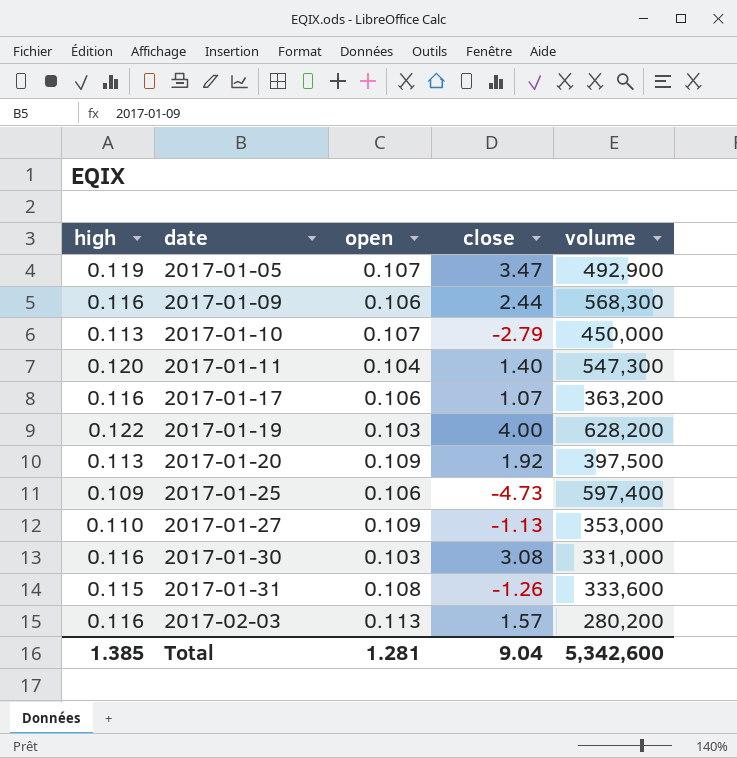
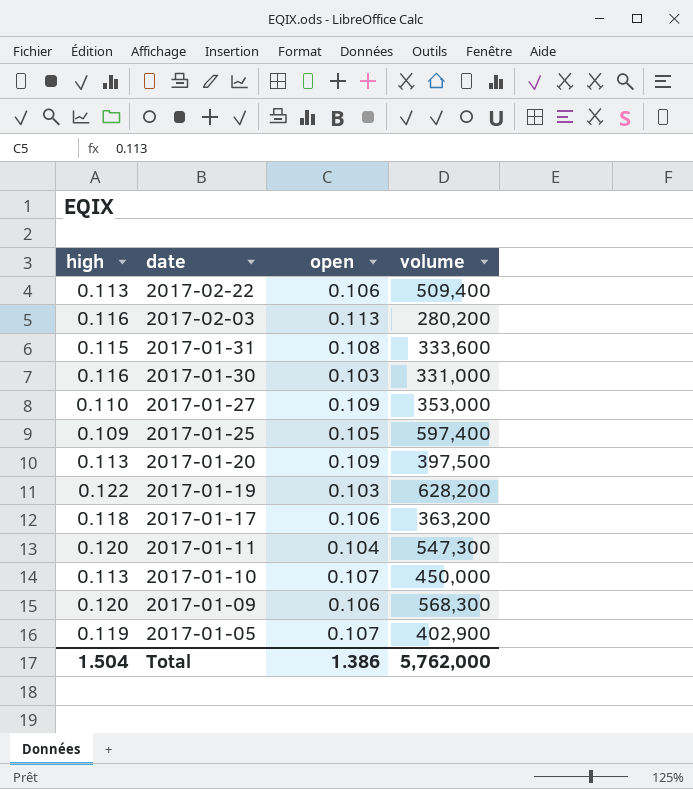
row order: date ascending -> date descending
column close | position: 4 -> none
row 2017-02-22: none -> 0.113 | 0.106 | 509,400
2017-01-25 | open: 0.106 -> 0.105
2017-01-17 | high: 0.116 -> 0.118
2017-01-09 | high: 0.116 -> 0.120
2017-01-05 | volume: 492,900 -> 402,900
Total | high: 1.385 -> 1.504
Total | open: 1.281 -> 1.386
Total | volume: 5,342,600 -> 5,762,000

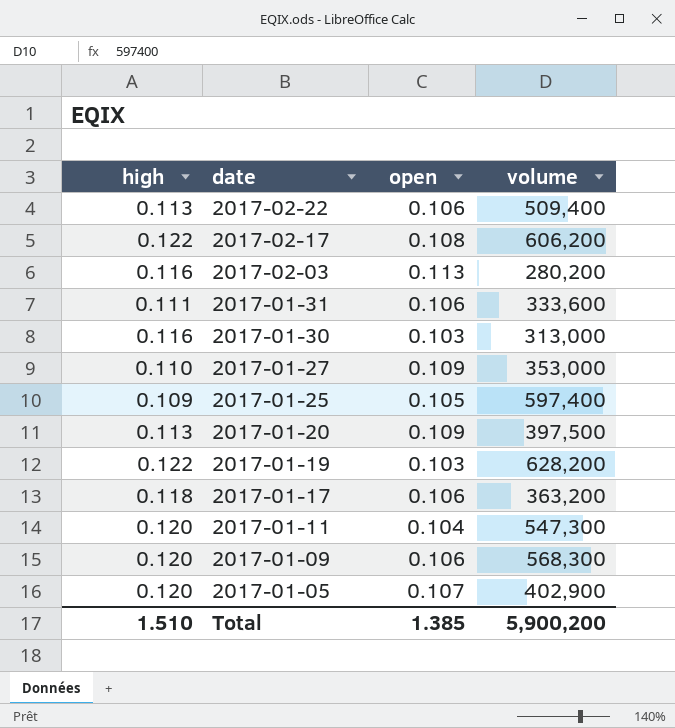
row 2017-01-10: 0.113 | 0.107 | 450,000 -> none
row 2017-02-17: none -> 0.122 | 0.108 | 606,200
2017-01-31 | high: 0.115 -> 0.111
2017-01-31 | open: 0.108 -> 0.106
2017-01-30 | volume: 331,000 -> 313,000
2017-01-05 | high: 0.119 -> 0.120
Total | high: 1.504 -> 1.510
Total | open: 1.386 -> 1.385
Total | volume: 5,762,000 -> 5,900,200

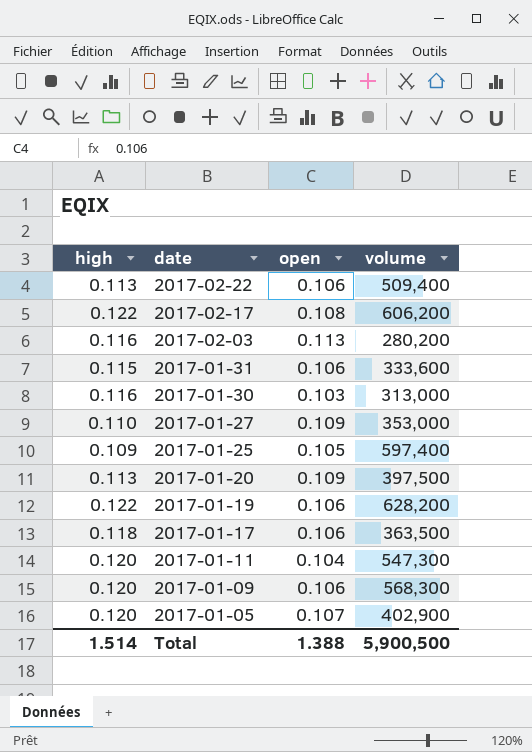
2017-01-31 | high: 0.111 -> 0.115
2017-01-19 | open: 0.103 -> 0.106
2017-01-17 | volume: 363,200 -> 363,500
Total | high: 1.510 -> 1.514
Total | open: 1.385 -> 1.388
Total | volume: 5,900,200 -> 5,900,500

